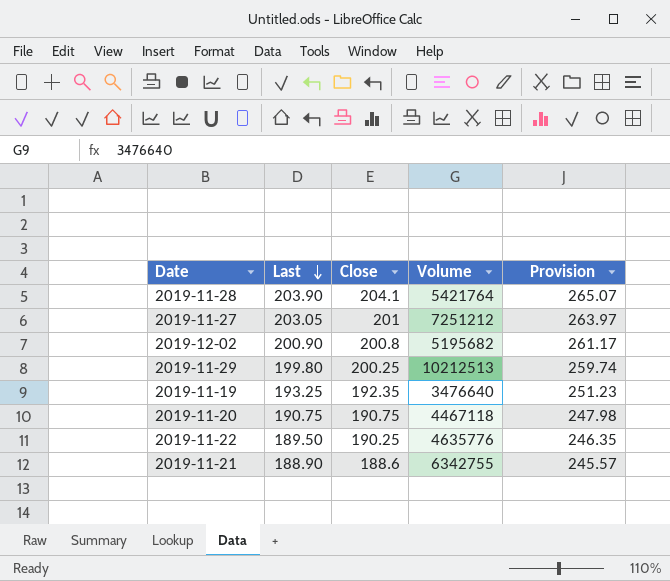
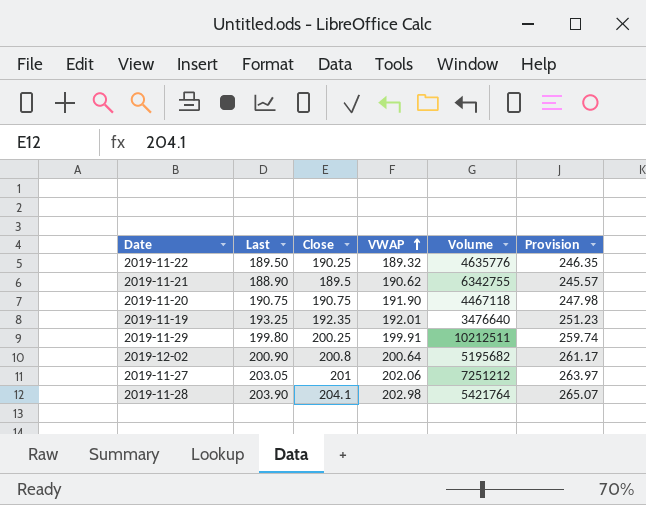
row order: Last descending -> VWAP ascending
column VWAP | position: none -> 4
2019-11-21 | Close: 188.6 -> 189.5
2019-11-29 | Volume: 10212513 -> 10212511

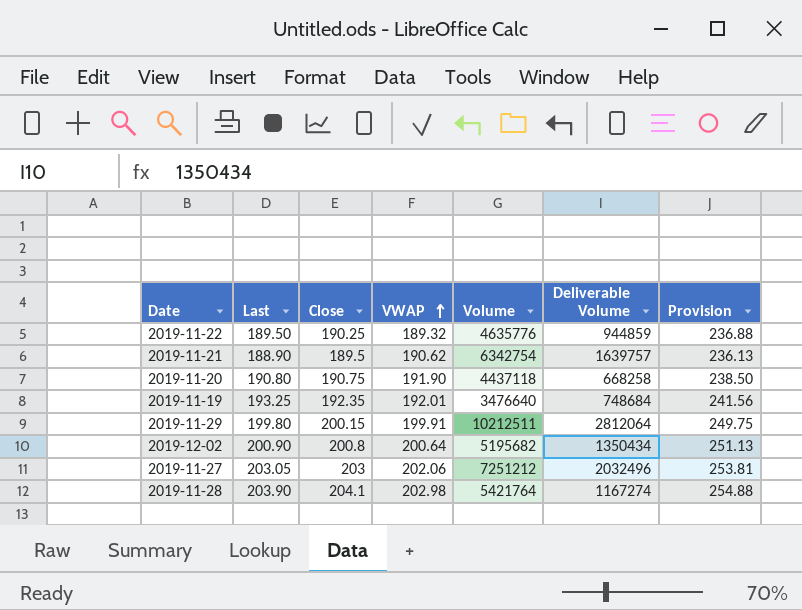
column Deliverable Volume | position: none -> 6
column Provision | formula: [Last] * 1.3 -> [Last] * 1.25
2019-11-21 | Volume: 6342755 -> 6342754
2019-11-20 | Last: 190.75 -> 190.80
2019-11-20 | Volume: 4467118 -> 4437118
2019-11-29 | Close: 200.25 -> 200.15
2019-11-27 | Close: 201 -> 203

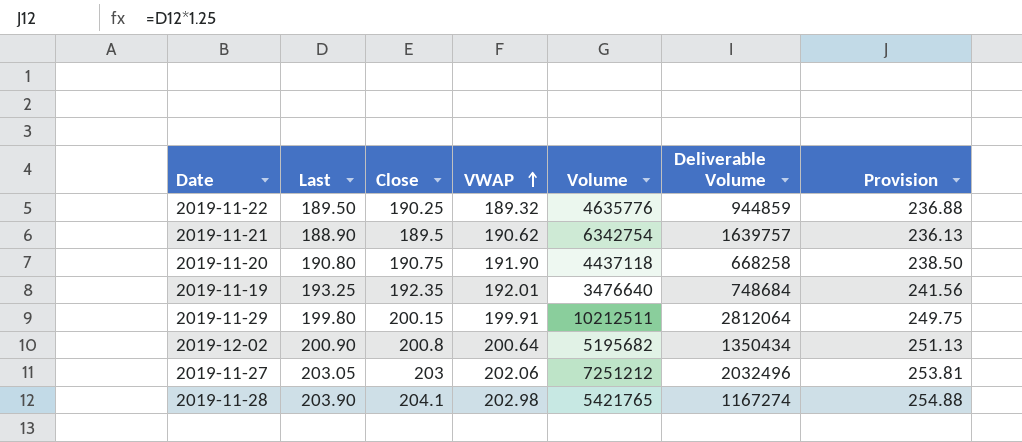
2019-11-28 | Volume: 5421764 -> 5421765

